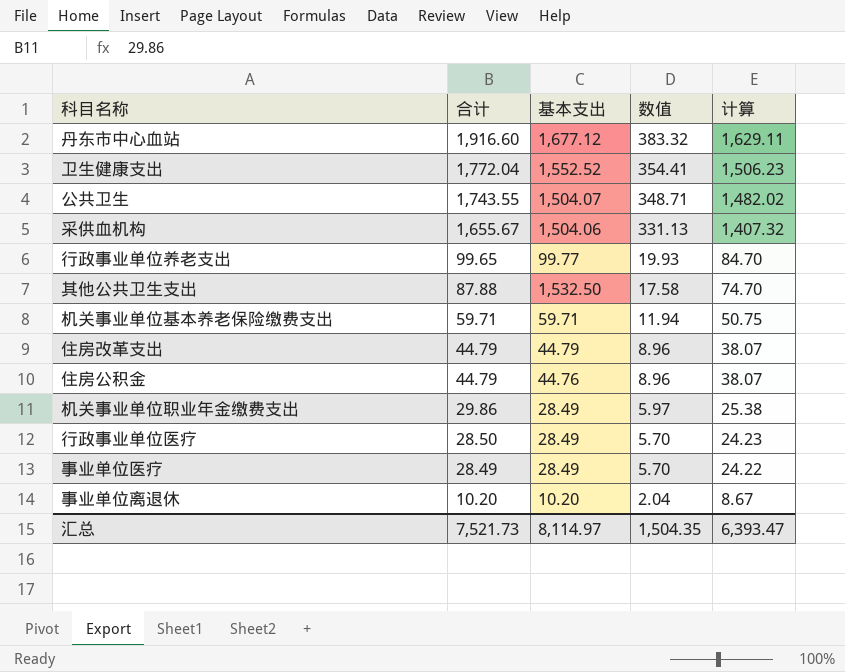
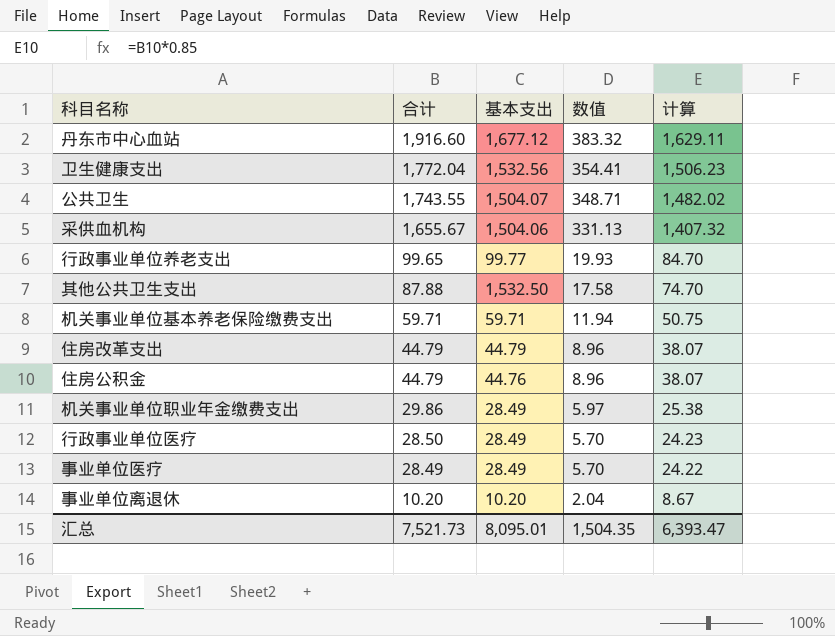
卫生健康支出 | 基本支出: 1,552.52 -> 1,532.56
汇总 | 基本支出: 8,114.97 -> 8,095.01

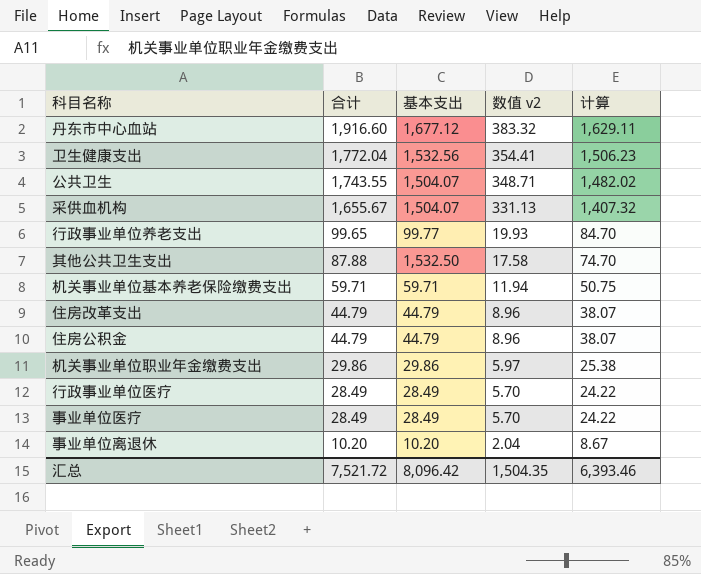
column name: 数值 -> 数值 v2
采供血机构 | 基本支出: 1,504.06 -> 1,504.07
住房公积金 | 基本支出: 44.76 -> 44.79
机关事业单位职业年金缴费支出 | 基本支出: 28.49 -> 29.86
行政事业单位医疗 | 合计: 28.50 -> 28.49
行政事业单位医疗 | 计算: 24.23 -> 24.22
汇总 | 合计: 7,521.73 -> 7,521.72
汇总 | 基本支出: 8,095.01 -> 8,096.42
汇总 | 计算: 6,393.47 -> 6,393.46

